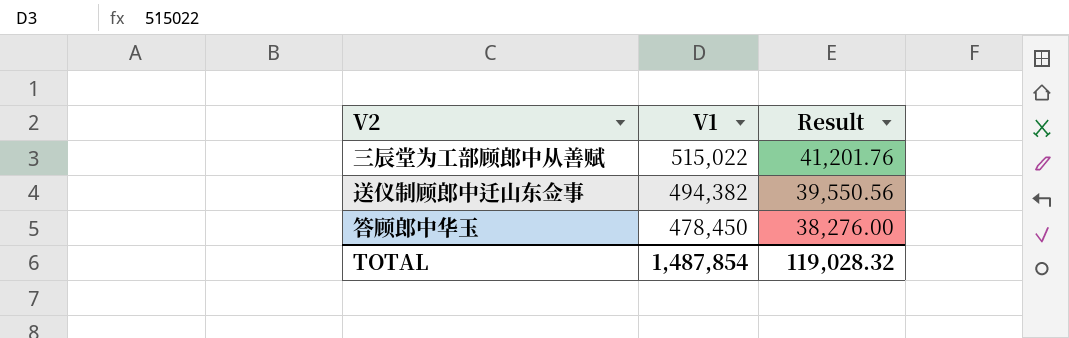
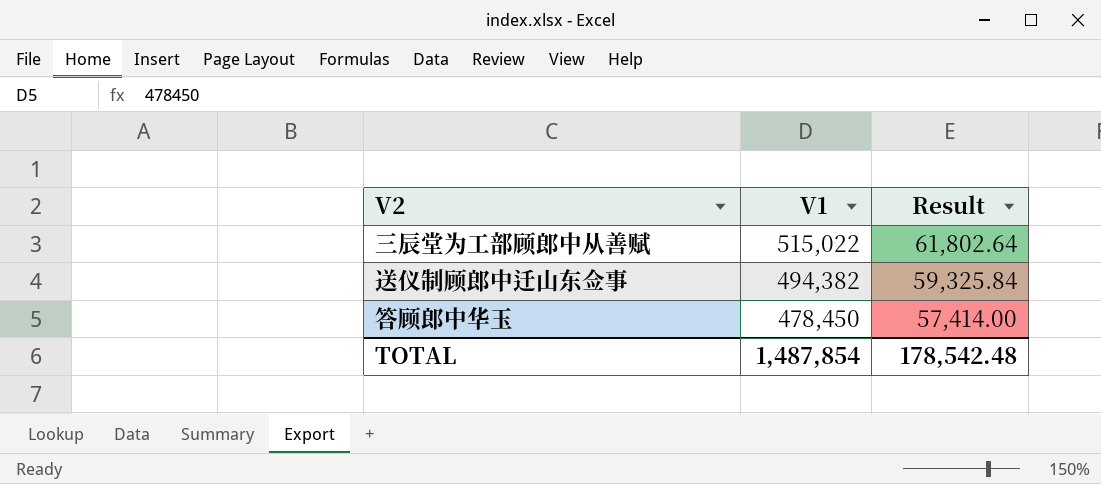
column Result | formula: [V1] * 0.08 -> [V1] * 0.12
TOTAL | Result: 119,028.32 -> 178,542.48

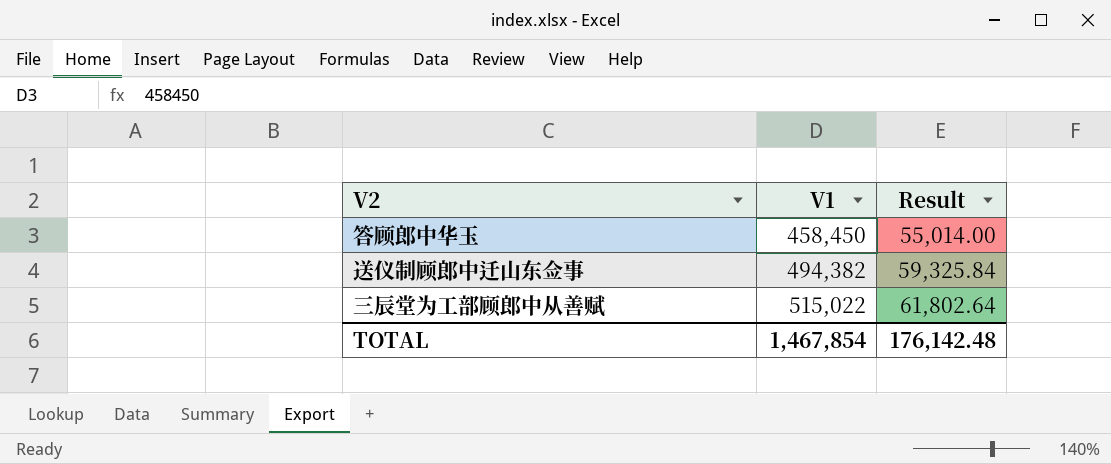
row order: V1 descending -> V1 ascending
答顾郎中华玉 | V1: 478,450 -> 458,450
答顾郎中华玉 | Result: 57,414.00 -> 55,014.00
TOTAL | V1: 1,487,854 -> 1,467,854
TOTAL | Result: 178,542.48 -> 176,142.48

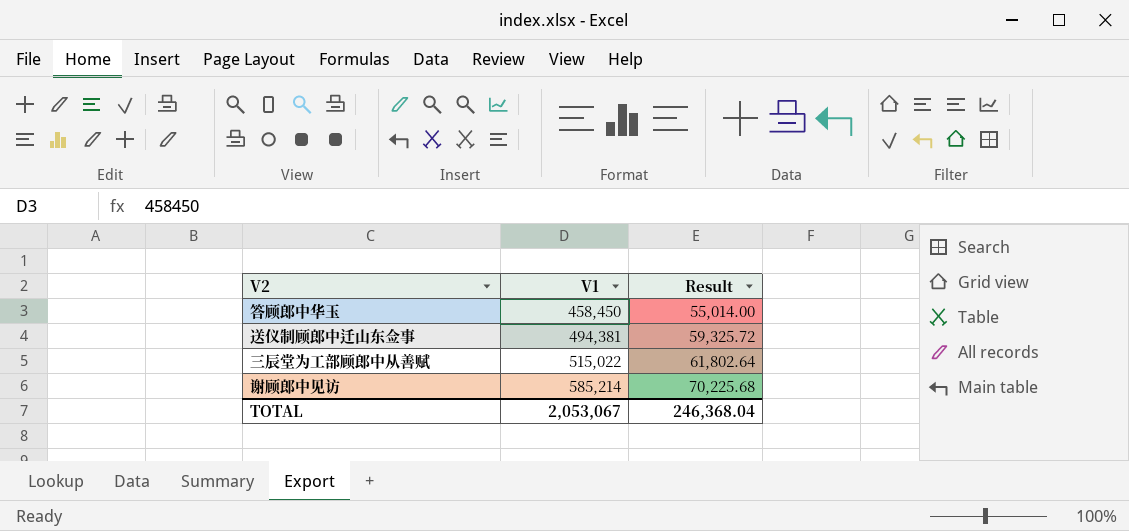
送仪制顾郎中迁山东佥事 | V1: 494,382 -> 494,381
送仪制顾郎中迁山东佥事 | Result: 59,325.84 -> 59,325.72
row 谢顾郎中见访: none -> 585,214 | 70,225.68
TOTAL | V1: 1,467,854 -> 2,053,067
TOTAL | Result: 176,142.48 -> 246,368.04

